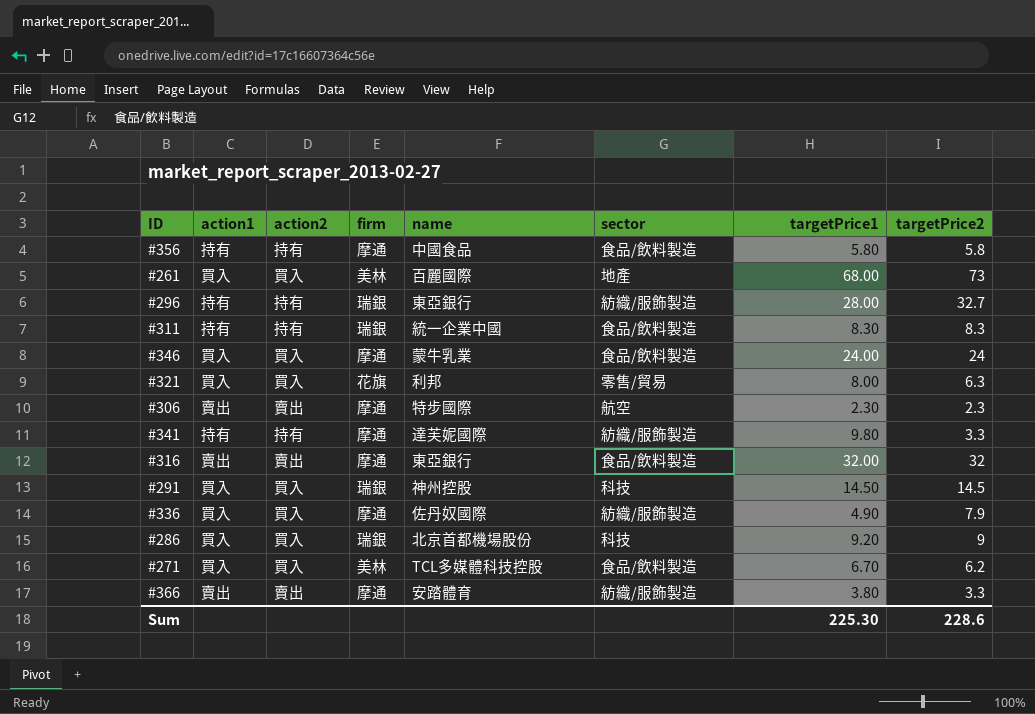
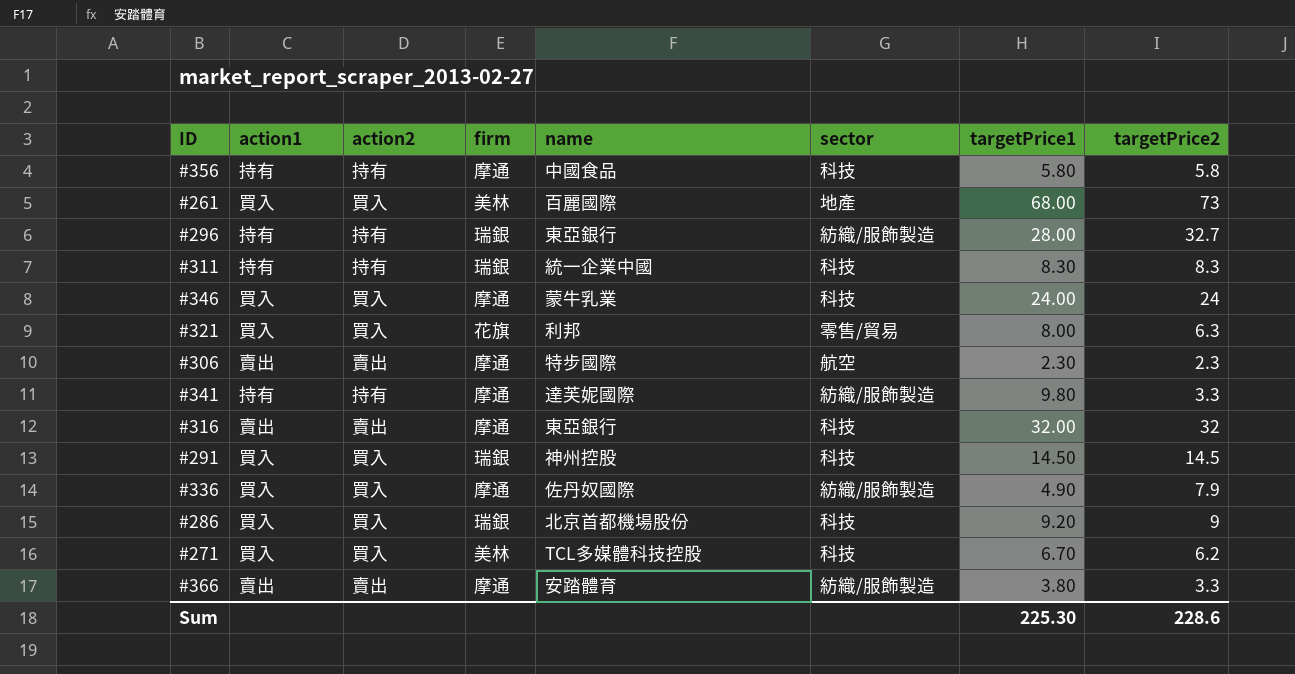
#356 | sector: 食品/飲料製造 -> 科技
#311 | sector: 食品/飲料製造 -> 科技
#346 | sector: 食品/飲料製造 -> 科技
#316 | sector: 食品/飲料製造 -> 科技
#271 | sector: 食品/飲料製造 -> 科技

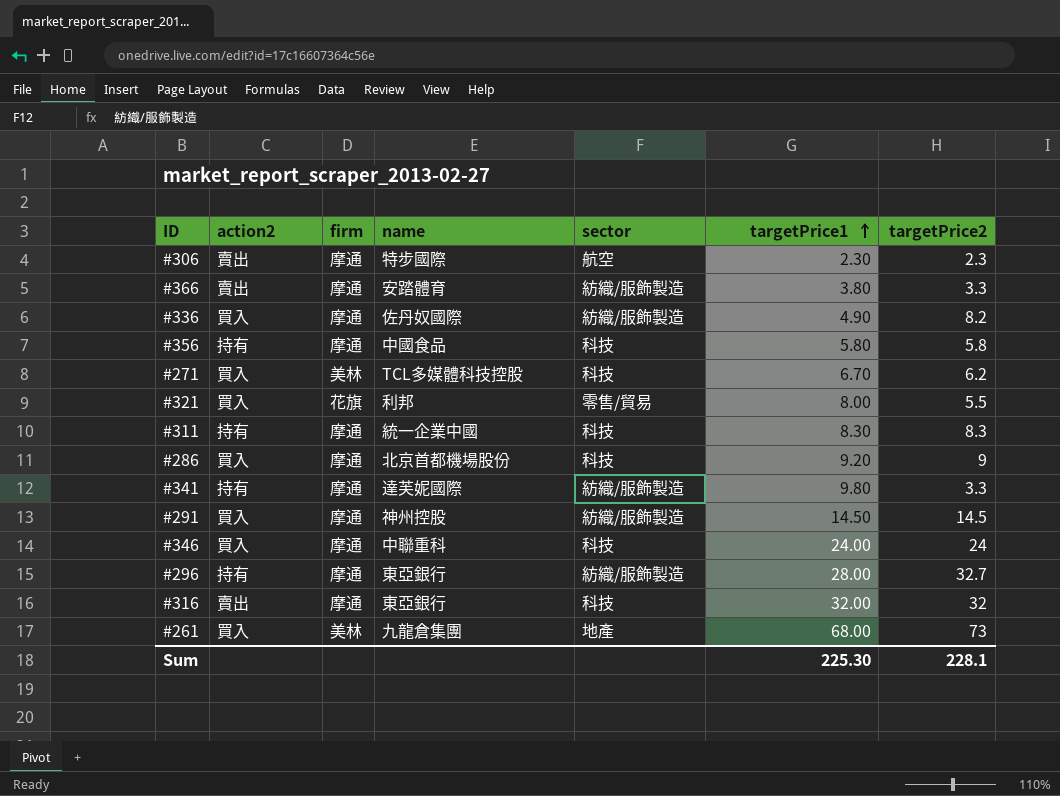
row order: none -> targetPrice1 ascending
column action1 | position: 2 -> none
#336 | targetPrice2: 7.9 -> 8.2
#321 | targetPrice2: 6.3 -> 5.5
#311 | firm: 瑞銀 -> 摩通
#286 | firm: 瑞銀 -> 摩通
#291 | firm: 瑞銀 -> 摩通
#291 | sector: 科技 -> 紡織/服飾製造
#346 | name: 蒙牛乳業 -> 中聯重科
#296 | firm: 瑞銀 -> 摩通
#261 | name: 百麗國際 -> 九龍倉集團
Sum | targetPrice2: 228.6 -> 228.1

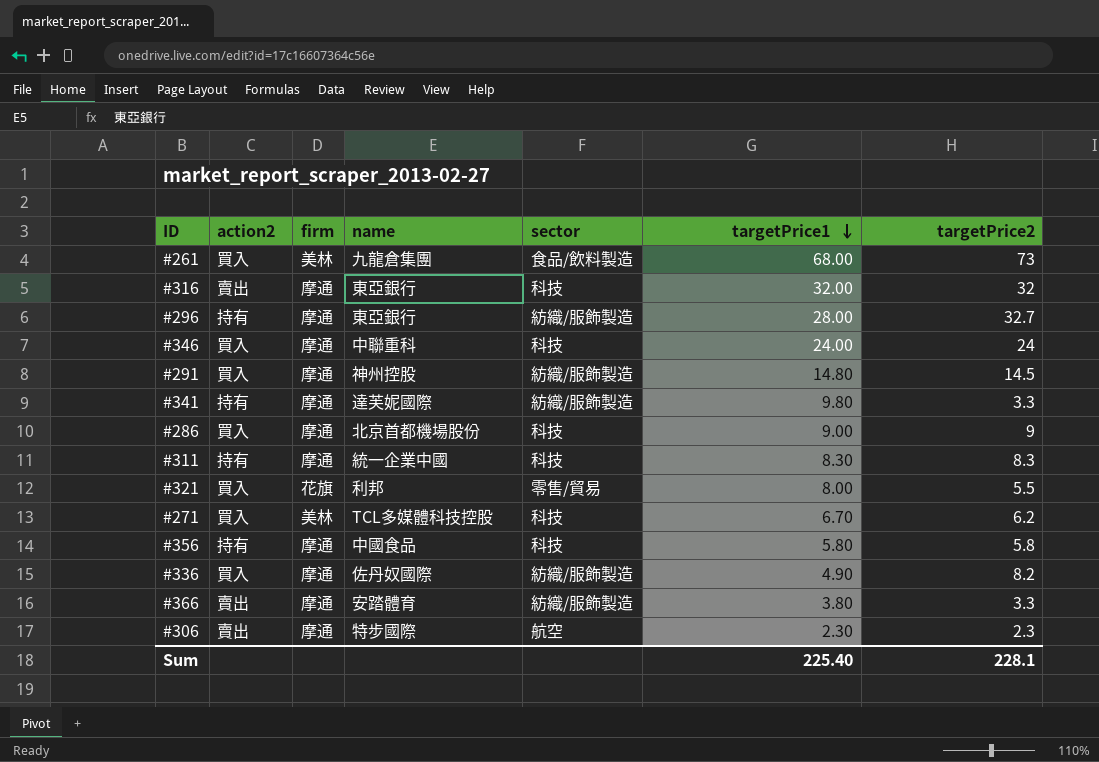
row order: targetPrice1 ascending -> targetPrice1 descending
#261 | sector: 地產 -> 食品/飲料製造
#291 | targetPrice1: 14.50 -> 14.80
#286 | targetPrice1: 9.20 -> 9.00
Sum | targetPrice1: 225.30 -> 225.40

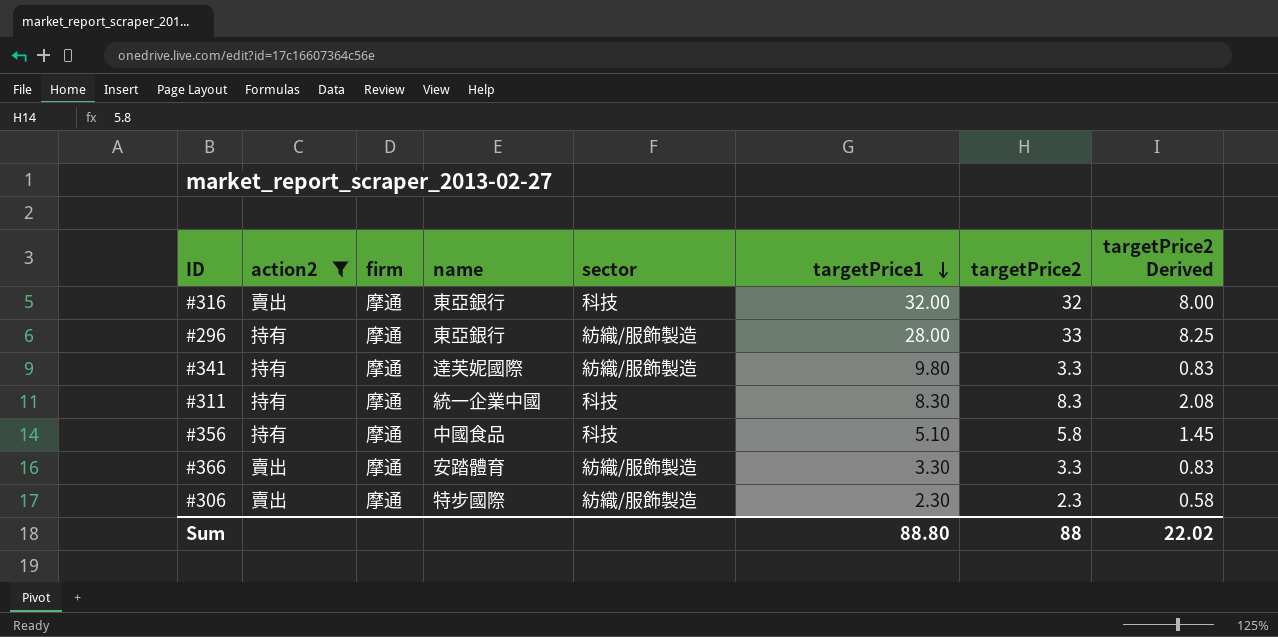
filter: none -> action2 != 買入
column targetPrice2 Derived | formula: none -> [targetPrice2] * 0.25
#296 | targetPrice2: 32.7 -> 33
#356 | targetPrice1: 5.80 -> 5.10
#366 | targetPrice1: 3.80 -> 3.30
#306 | sector: 航空 -> 紡織/服飾製造
Sum | targetPrice1: 225.40 -> 88.80
Sum | targetPrice2: 228.1 -> 88

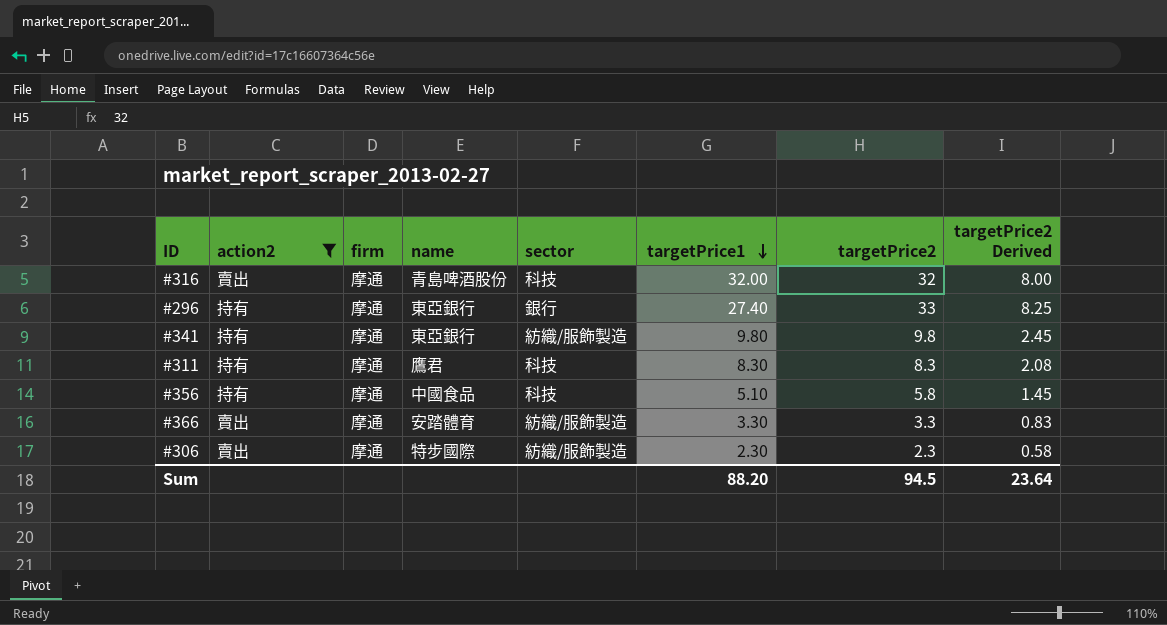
#316 | name: 東亞銀行 -> 青島啤酒股份
#296 | sector: 紡織/服飾製造 -> 銀行
#296 | targetPrice1: 28.00 -> 27.40
#341 | name: 達芙妮國際 -> 東亞銀行
#341 | targetPrice2: 3.3 -> 9.8
#341 | targetPrice2 Derived: 0.83 -> 2.45
#311 | name: 統一企業中國 -> 鷹君
Sum | targetPrice1: 88.80 -> 88.20
Sum | targetPrice2: 88 -> 94.5
Sum | targetPrice2 Derived: 22.02 -> 23.64

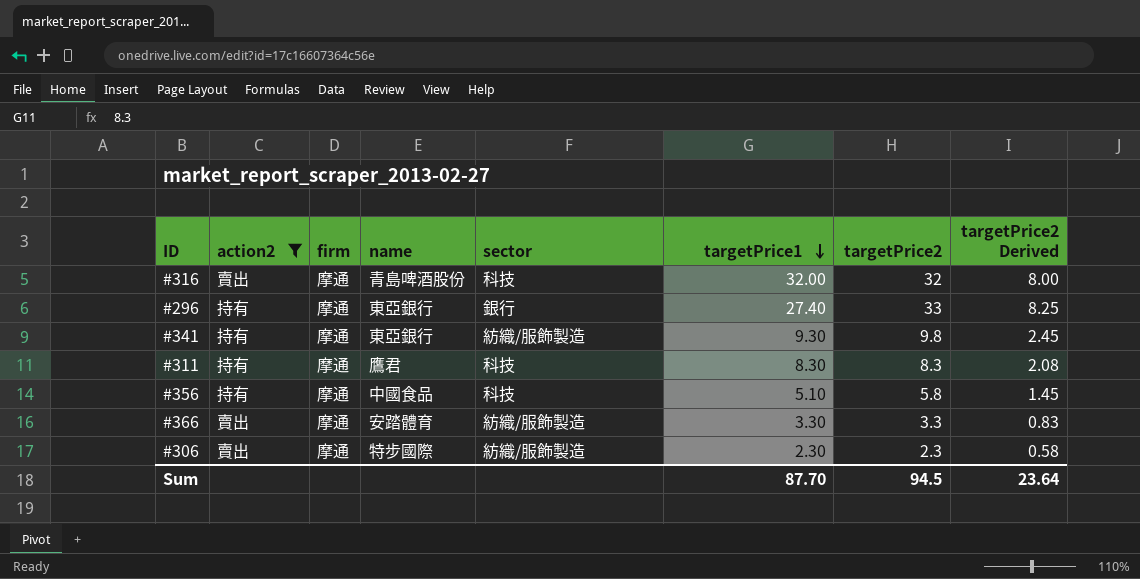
#341 | targetPrice1: 9.80 -> 9.30
Sum | targetPrice1: 88.20 -> 87.70

